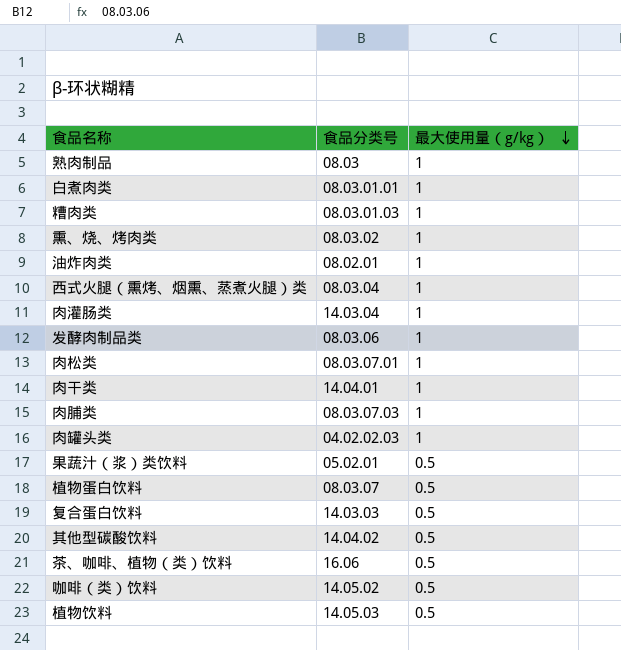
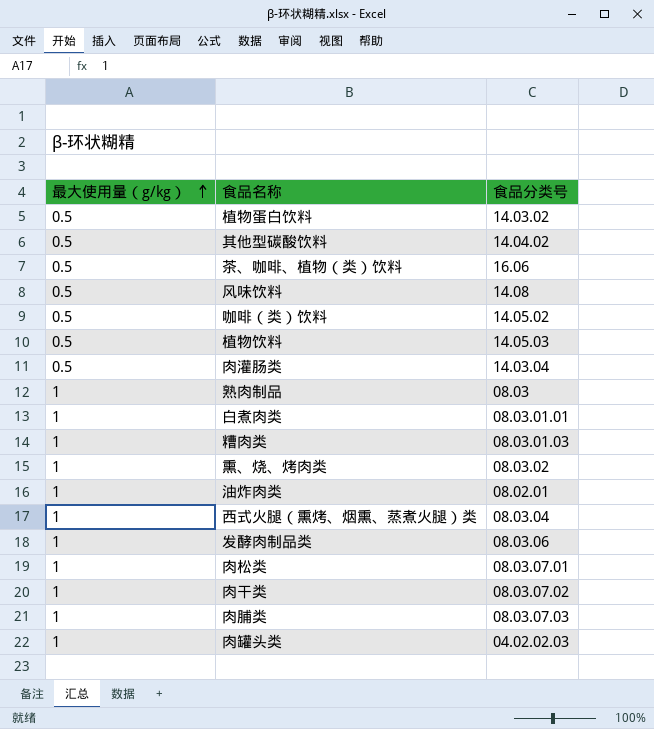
row order: 最大使用量（g/kg） descending -> 最大使用量（g/kg） ascending
column 最大使用量（g/kg） | position: 3 -> 1
row 果蔬汁（浆）类饮料: 05.02.01 | 0.5 -> none
row 复合蛋白饮料: 14.03.03 | 0.5 -> none
植物蛋白饮料 | 食品分类号: 08.03.07 -> 14.03.02
row 风味饮料: none -> 0.5 | 14.08
肉灌肠类 | 最大使用量（g/kg）: 1 -> 0.5
肉干类 | 食品分类号: 14.04.01 -> 08.03.07.02

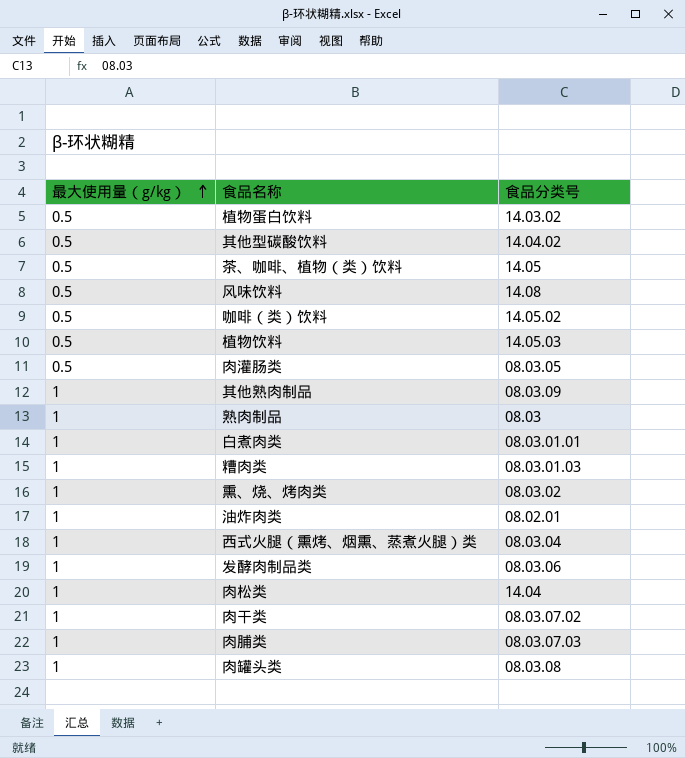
茶、咖啡、植物（类）饮料 | 食品分类号: 16.06 -> 14.05
肉灌肠类 | 食品分类号: 14.03.04 -> 08.03.05
row 其他熟肉制品: none -> 1 | 08.03.09
肉松类 | 食品分类号: 08.03.07.01 -> 14.04
肉罐头类 | 食品分类号: 04.02.02.03 -> 08.03.08

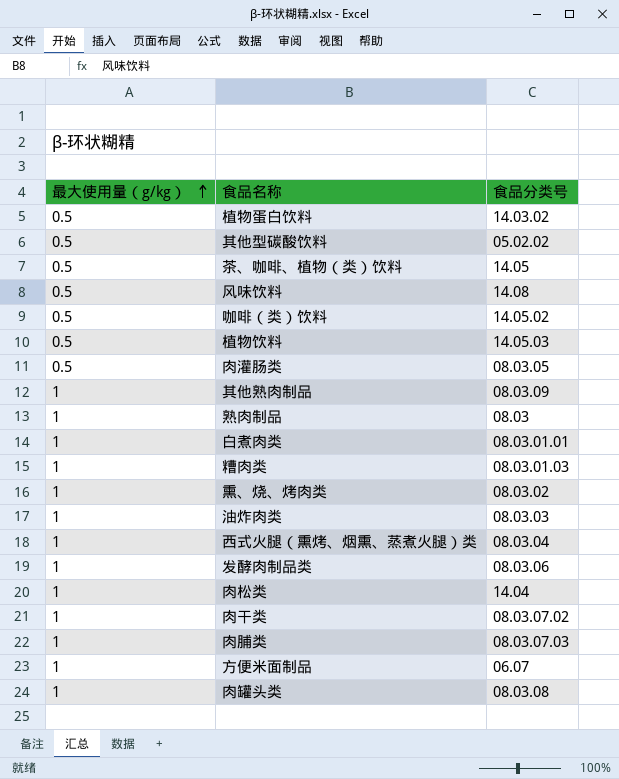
其他型碳酸饮料 | 食品分类号: 14.04.02 -> 05.02.02
油炸肉类 | 食品分类号: 08.02.01 -> 08.03.03
row 方便米面制品: none -> 1 | 06.07

